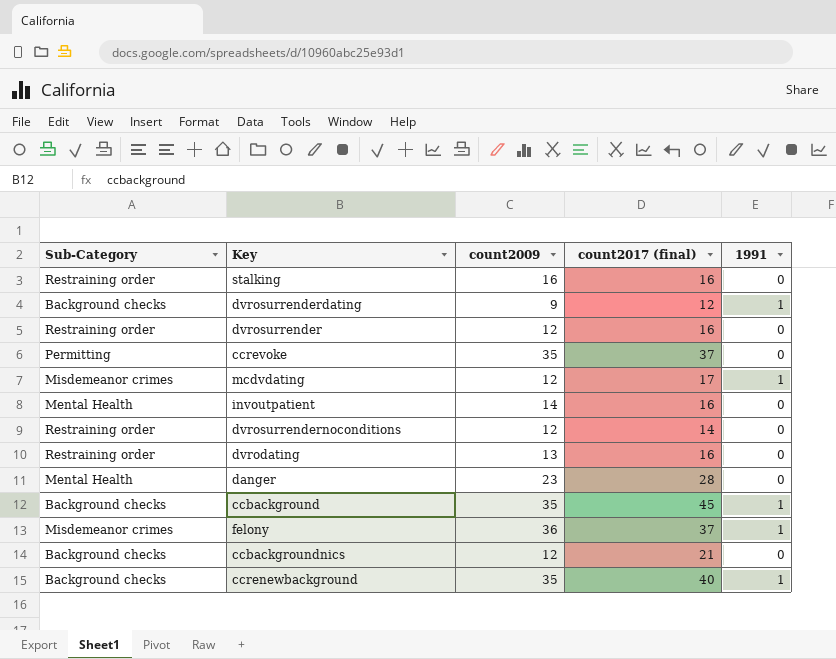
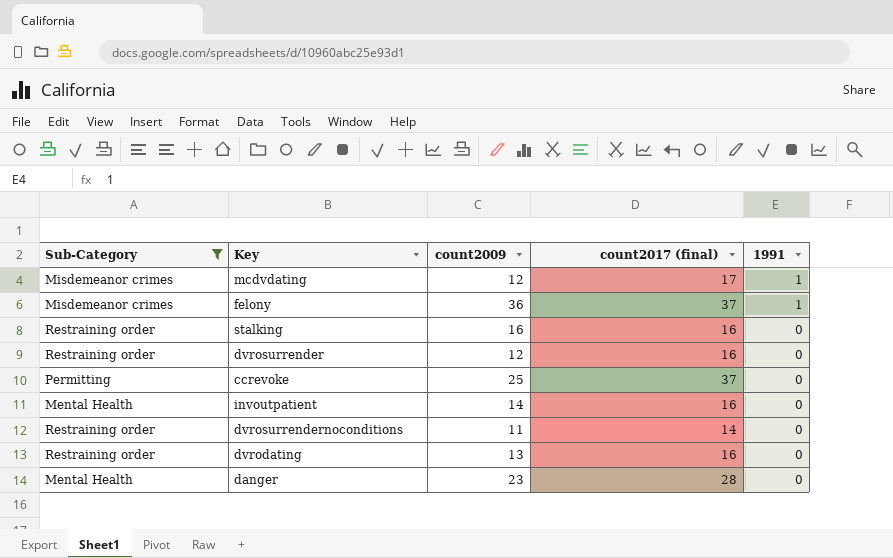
filter: none -> Sub-Category != Background checks
row order: none -> 1991 descending
ccrevoke | count2009: 35 -> 25
dvrosurrendernoconditions | count2009: 12 -> 11

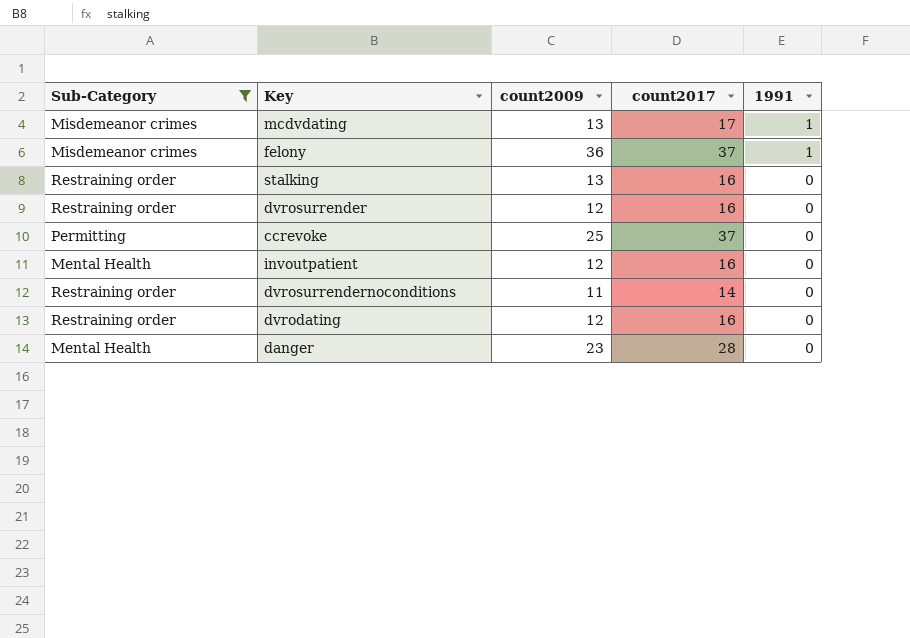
column name: count2017 (final) -> count2017
mcdvdating | count2009: 12 -> 13
stalking | count2009: 16 -> 13
invoutpatient | count2009: 14 -> 12
dvrodating | count2009: 13 -> 12

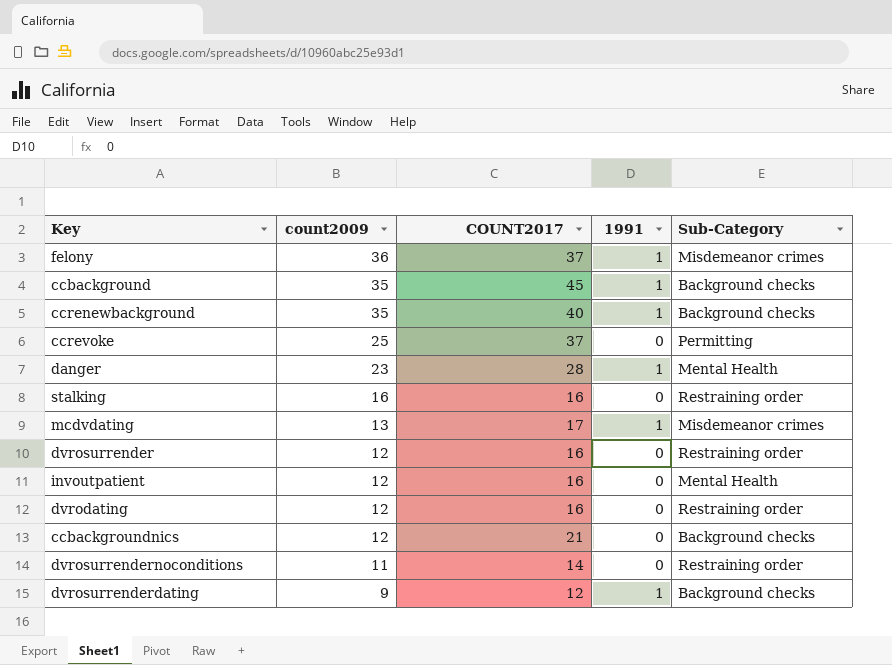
filter: Sub-Category != Background checks -> none
row order: 1991 descending -> count2009 descending
column name: count2017 -> COUNT2017
column Sub-Category | position: 1 -> 5
danger | 1991: 0 -> 1
stalking | count2009: 13 -> 16

